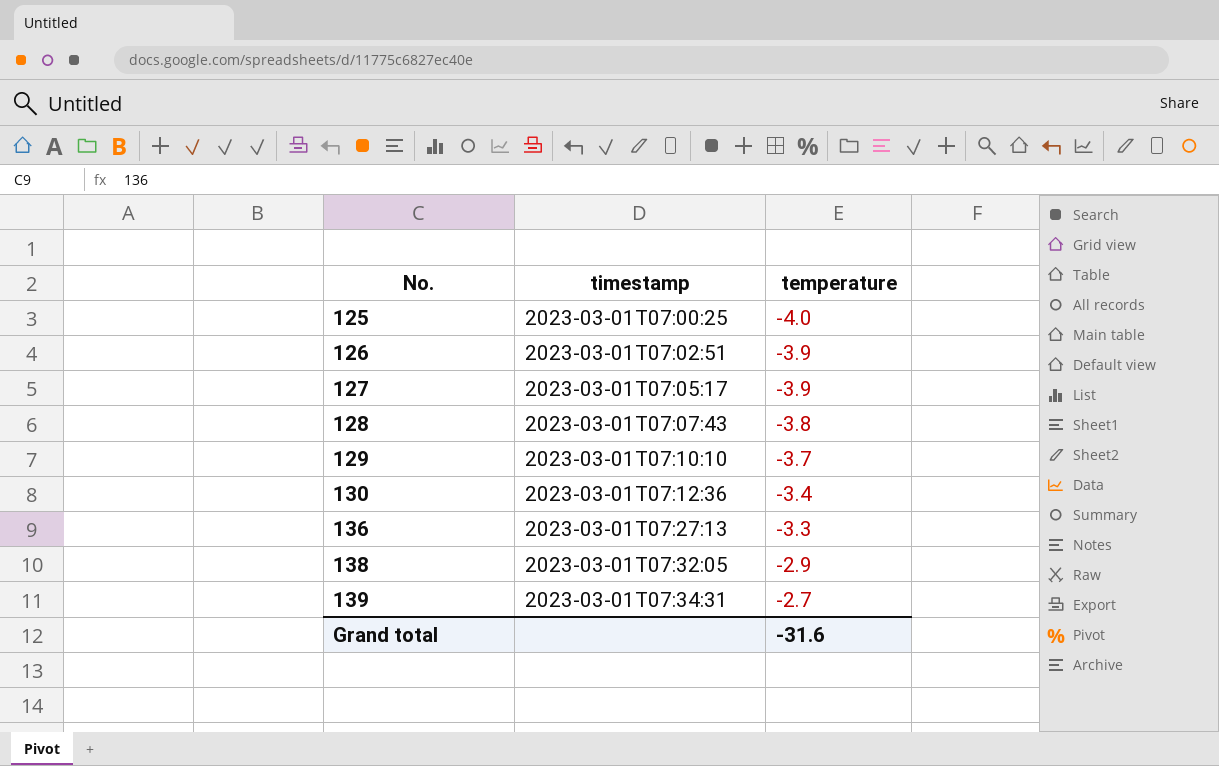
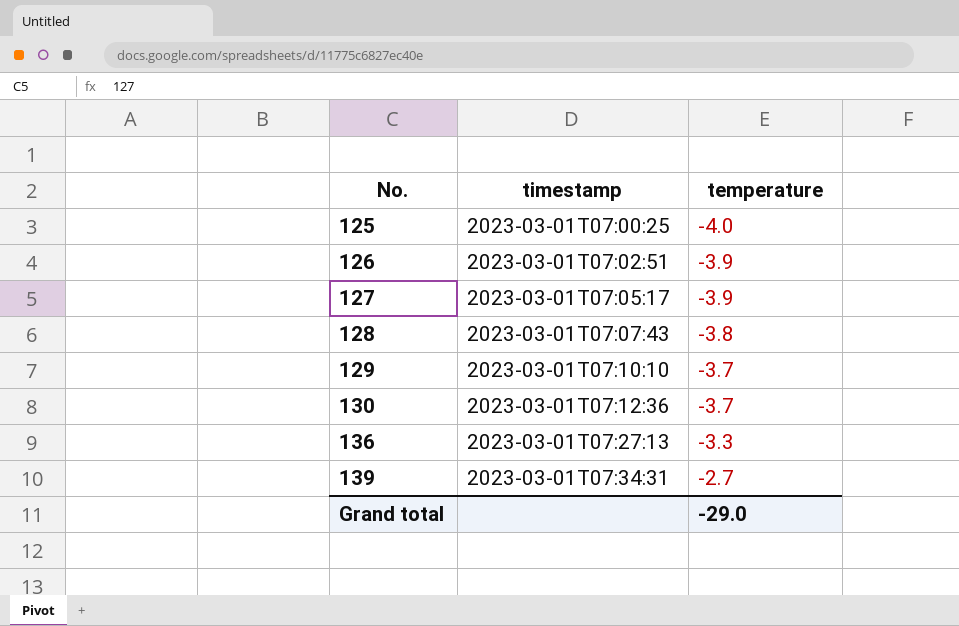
row 138: 2023-03-01T07:32:05 | -2.9 -> none
130 | temperature: -3.4 -> -3.7
Grand total | temperature: -31.6 -> -29.0

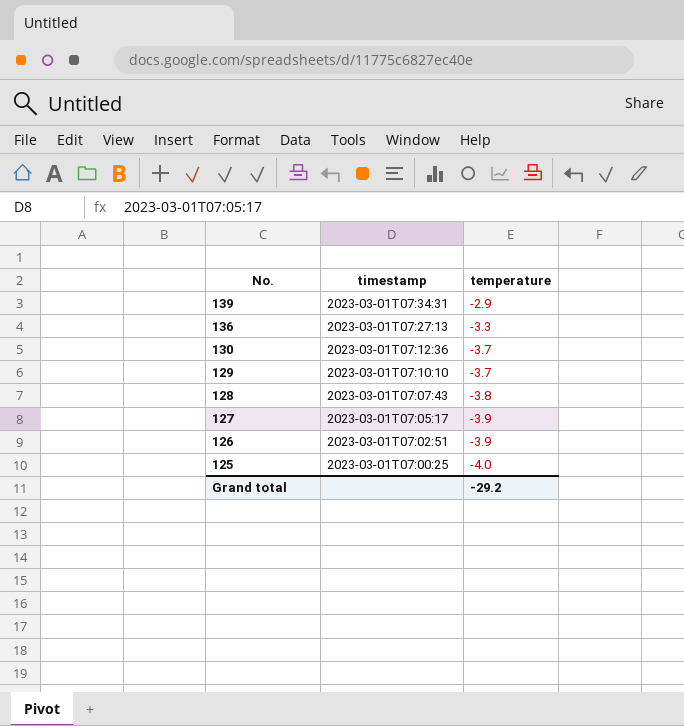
row order: No. ascending -> No. descending
139 | temperature: -2.7 -> -2.9
Grand total | temperature: -29.0 -> -29.2

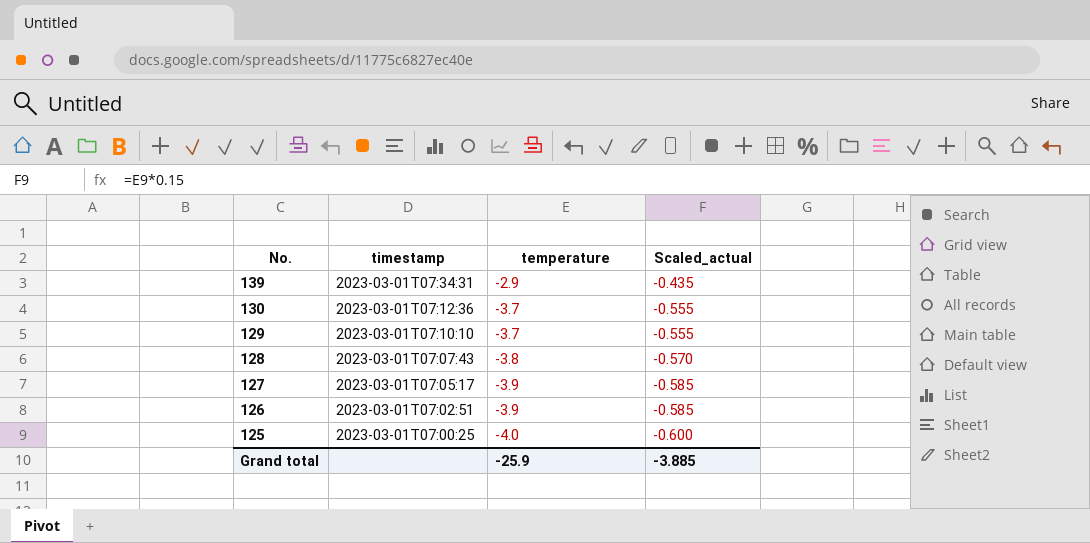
column Scaled_actual | formula: none -> [temperature] * 0.15
row 136: 2023-03-01T07:27:13 | -3.3 -> none
Grand total | temperature: -29.2 -> -25.9

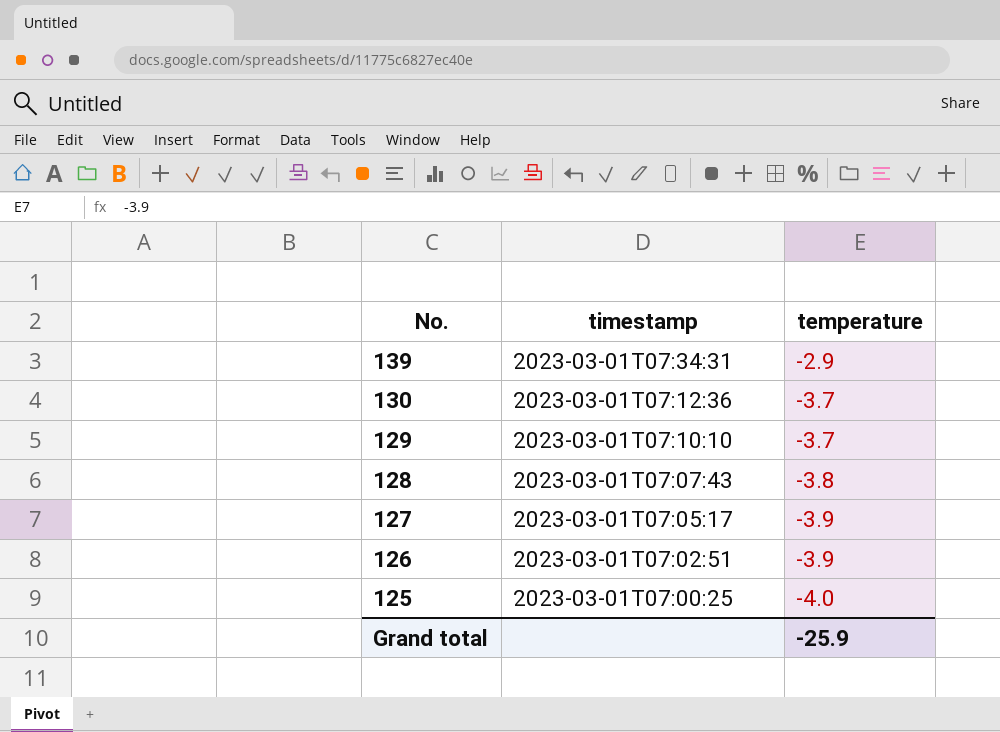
column Scaled_actual | formula: [temperature] * 0.15 -> none

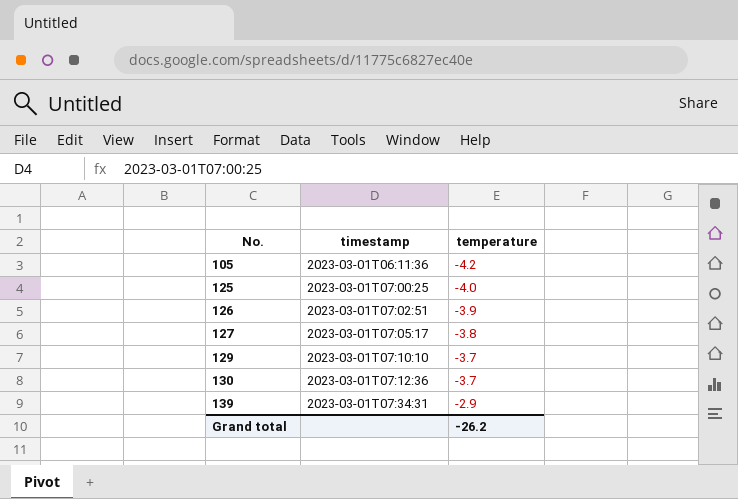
row order: No. descending -> No. ascending
row 128: 2023-03-01T07:07:43 | -3.8 -> none
row 105: none -> 2023-03-01T06:11:36 | -4.2
127 | temperature: -3.9 -> -3.8
Grand total | temperature: -25.9 -> -26.2

